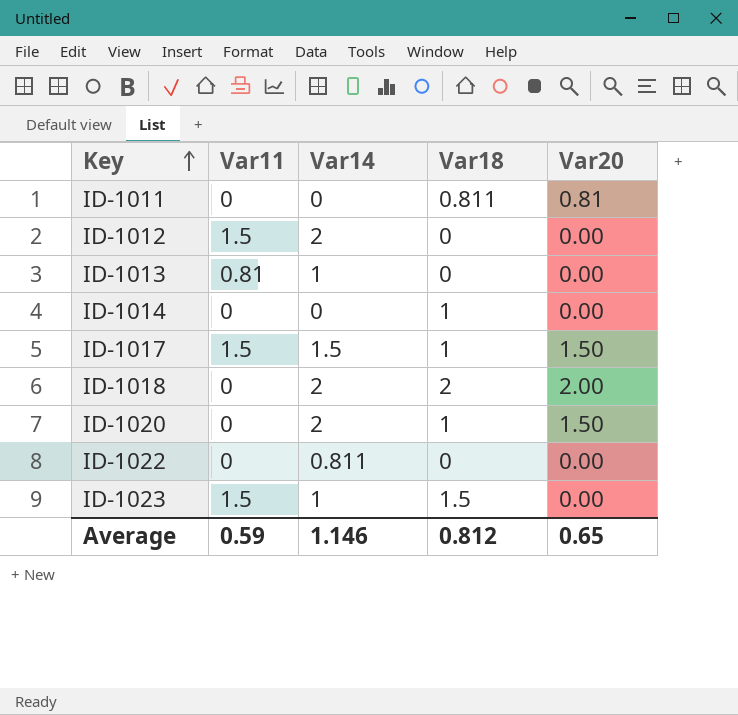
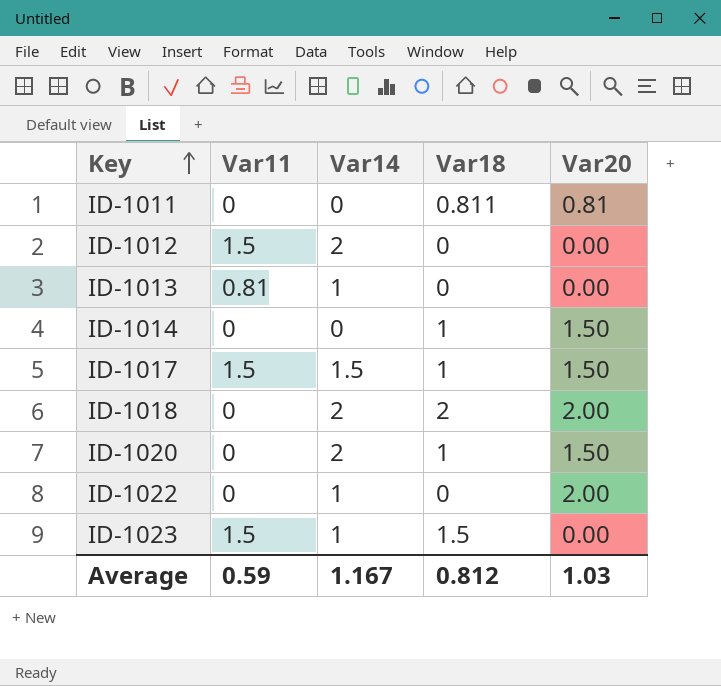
ID-1014 | Var20: 0.00 -> 1.50
ID-1022 | Var14: 0.811 -> 1
ID-1022 | Var20: 0.00 -> 2.00
Average | Var14: 1.146 -> 1.167
Average | Var20: 0.65 -> 1.03

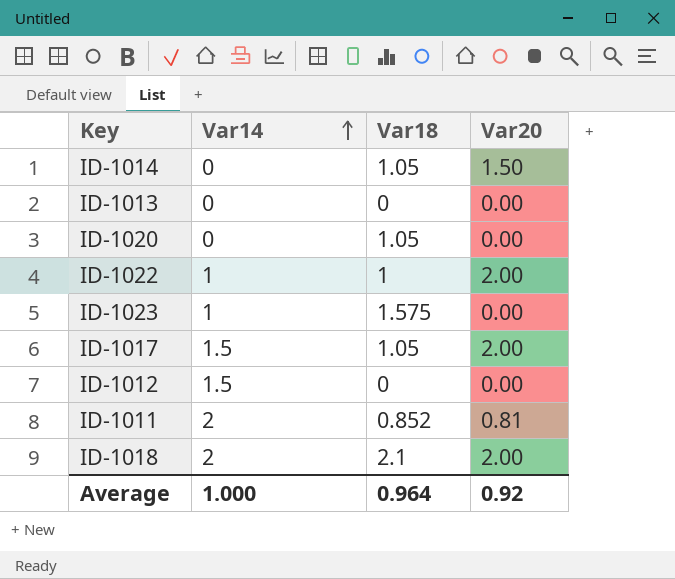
row order: Key ascending -> Var14 ascending
column Var11 | position: 2 -> none
ID-1014 | Var18: 1 -> 1.05
ID-1013 | Var14: 1 -> 0
ID-1020 | Var14: 2 -> 0
ID-1020 | Var18: 1 -> 1.05
ID-1020 | Var20: 1.50 -> 0.00
ID-1022 | Var18: 0 -> 1
ID-1023 | Var18: 1.5 -> 1.575
ID-1017 | Var18: 1 -> 1.05
ID-1017 | Var20: 1.50 -> 2.00
ID-1012 | Var14: 2 -> 1.5
ID-1011 | Var14: 0 -> 2
ID-1011 | Var18: 0.811 -> 0.852
ID-1018 | Var18: 2 -> 2.1
Average | Var14: 1.167 -> 1.000
Average | Var18: 0.812 -> 0.964
Average | Var20: 1.03 -> 0.92

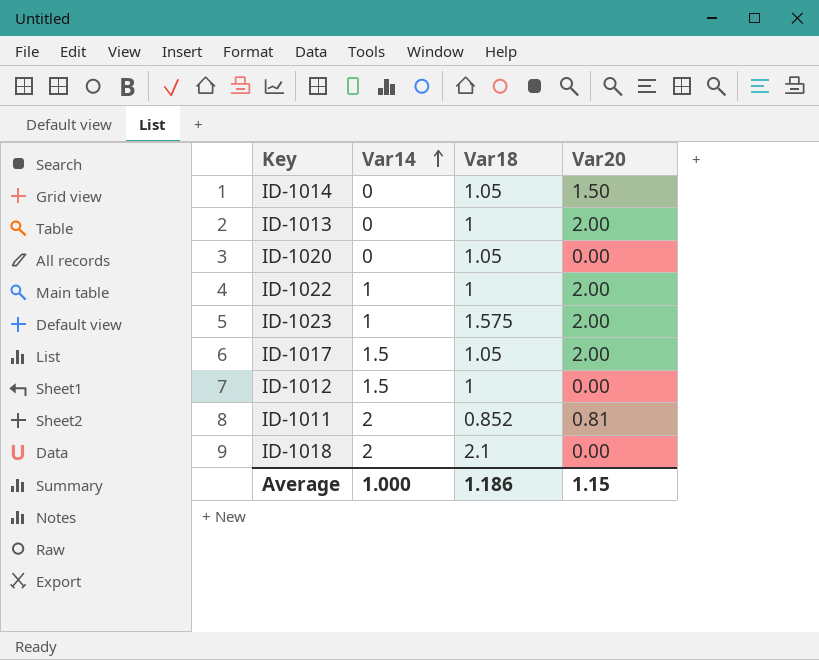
ID-1013 | Var18: 0 -> 1
ID-1013 | Var20: 0.00 -> 2.00
ID-1023 | Var20: 0.00 -> 2.00
ID-1012 | Var18: 0 -> 1
ID-1018 | Var20: 2.00 -> 0.00
Average | Var18: 0.964 -> 1.186
Average | Var20: 0.92 -> 1.15

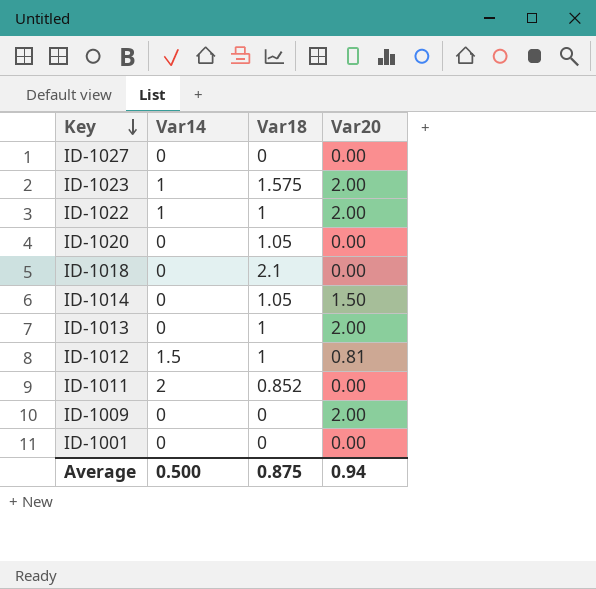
row order: Var14 ascending -> Key descending
row ID-1017: 1.5 | 1.05 | 2.00 -> none
row ID-1027: none -> 0 | 0 | 0.00
ID-1018 | Var14: 2 -> 0
ID-1012 | Var20: 0.00 -> 0.81
ID-1011 | Var20: 0.81 -> 0.00
row ID-1009: none -> 0 | 0 | 2.00
row ID-1001: none -> 0 | 0 | 0.00
Average | Var14: 1.000 -> 0.500
Average | Var18: 1.186 -> 0.875
Average | Var20: 1.15 -> 0.94

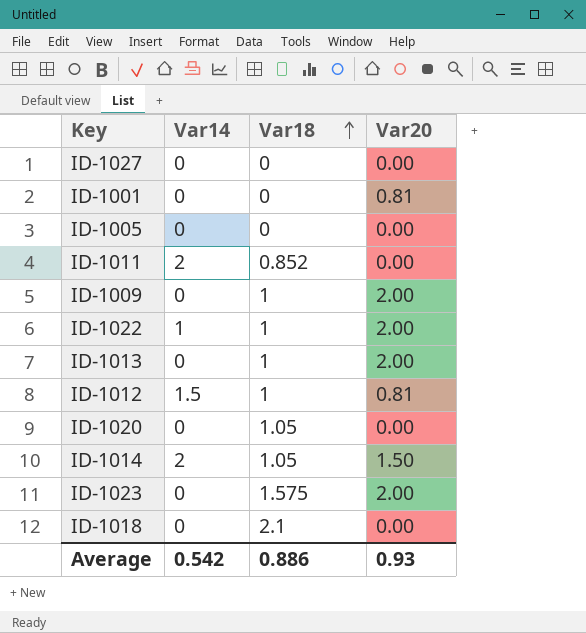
row order: Key descending -> Var18 ascending
ID-1001 | Var20: 0.00 -> 0.81
row ID-1005: none -> 0 | 0 | 0.00
ID-1009 | Var18: 0 -> 1
ID-1014 | Var14: 0 -> 2
ID-1023 | Var14: 1 -> 0
Average | Var14: 0.500 -> 0.542
Average | Var18: 0.875 -> 0.886
Average | Var20: 0.94 -> 0.93

